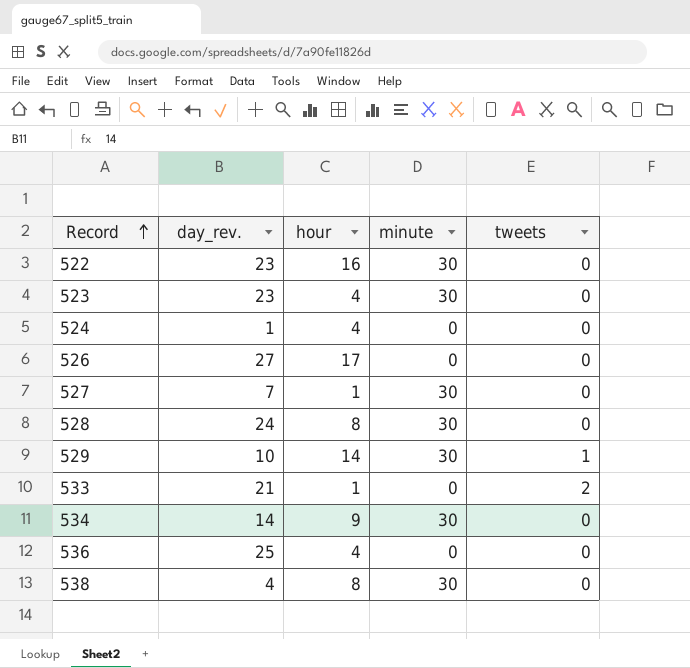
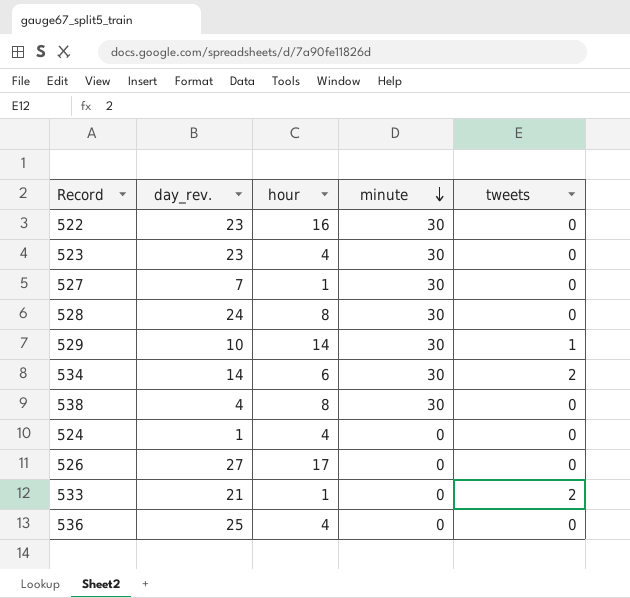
row order: Record ascending -> minute descending
534 | hour: 9 -> 6
534 | tweets: 0 -> 2

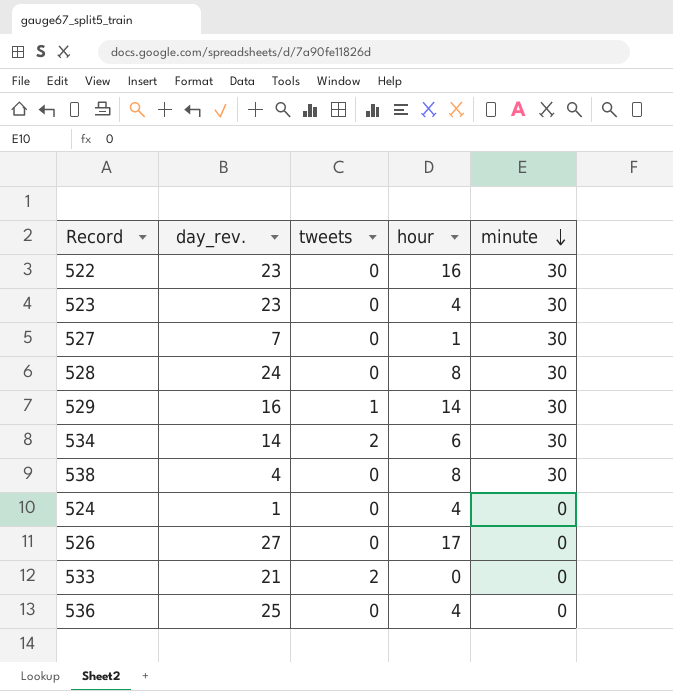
column tweets | position: 5 -> 3
529 | day_rev.: 10 -> 16
533 | hour: 1 -> 0

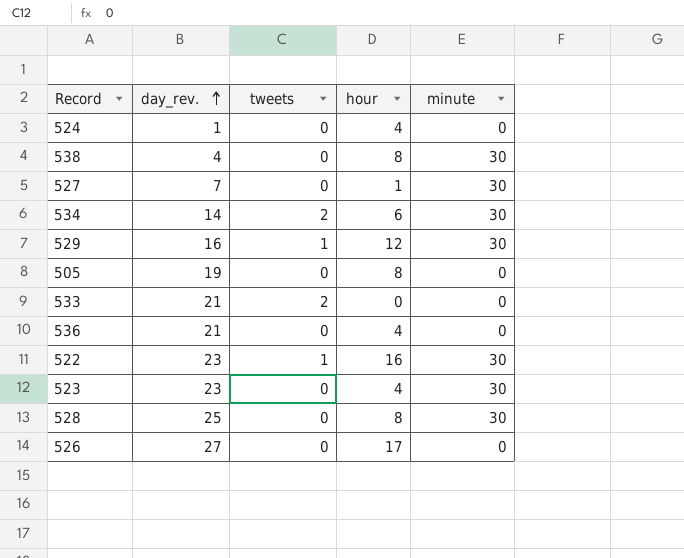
row order: minute descending -> day_rev. ascending
529 | hour: 14 -> 12
row 505: none -> 19 | 0 | 8 | 0
536 | day_rev.: 25 -> 21
522 | tweets: 0 -> 1
528 | day_rev.: 24 -> 25

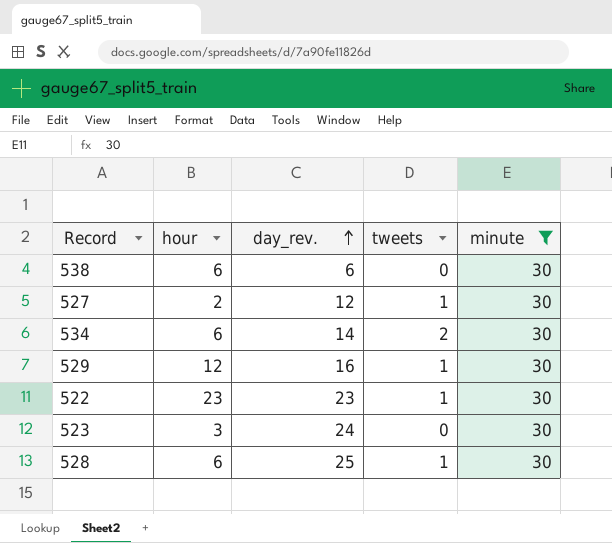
filter: none -> minute = 30
column hour | position: 4 -> 2
538 | hour: 8 -> 6
538 | day_rev.: 4 -> 6
527 | hour: 1 -> 2
527 | day_rev.: 7 -> 12
527 | tweets: 0 -> 1
522 | hour: 16 -> 23
523 | hour: 4 -> 3
523 | day_rev.: 23 -> 24
528 | hour: 8 -> 6
528 | tweets: 0 -> 1

